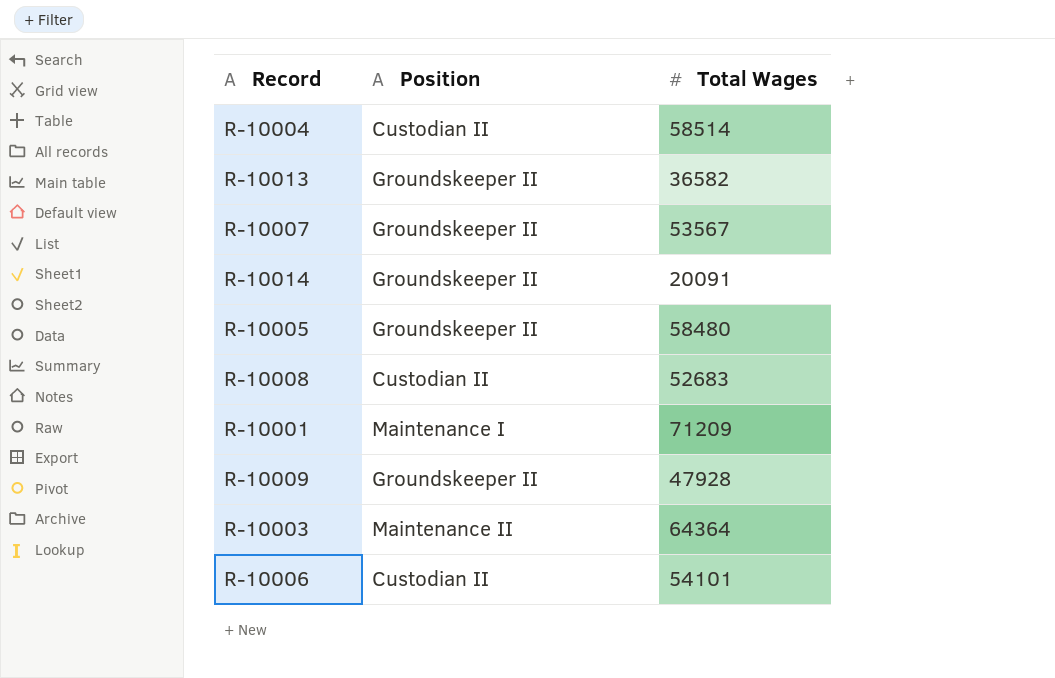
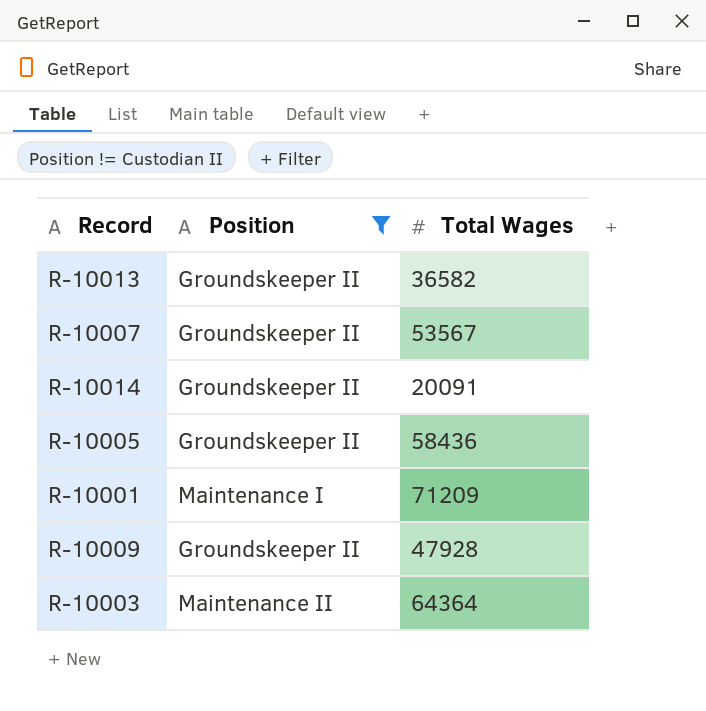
filter: none -> Position != Custodian II
R-10005 | Total Wages: 58480 -> 58436

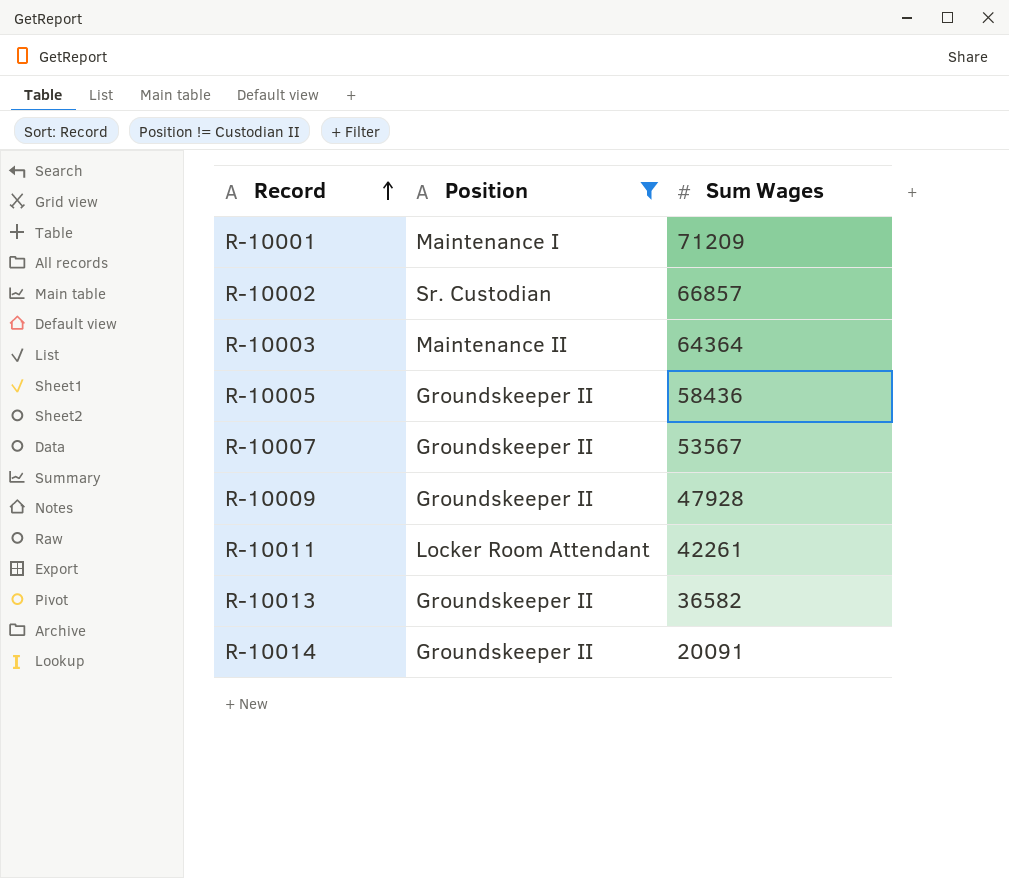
row order: none -> Record ascending
column name: Total Wages -> Sum Wages
row R-10002: none -> Sr. Custodian | 66857
row R-10011: none -> Locker Room Attendant | 42261

